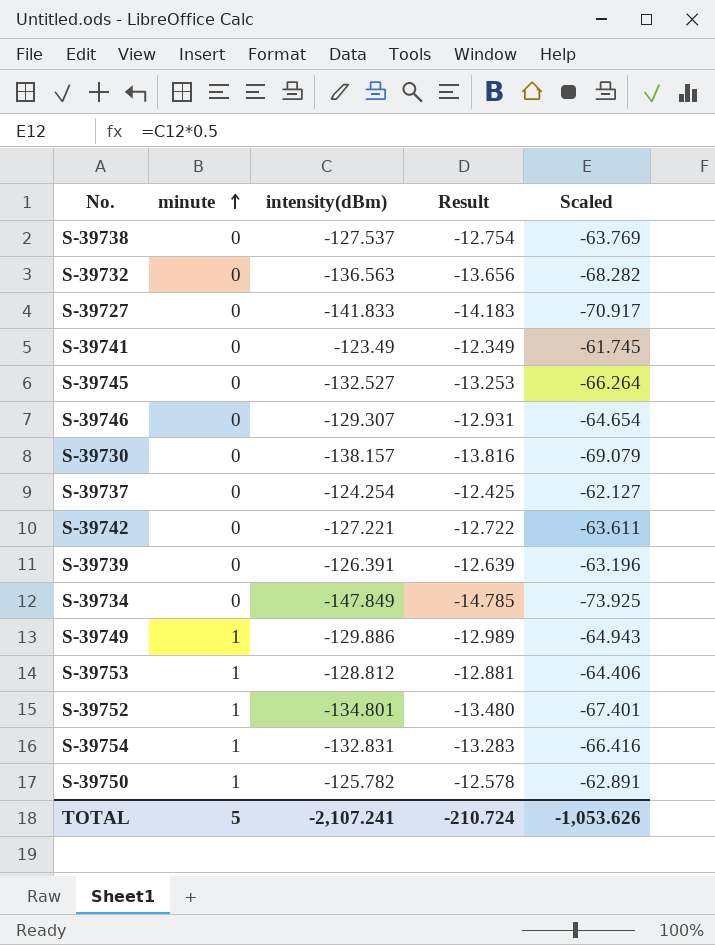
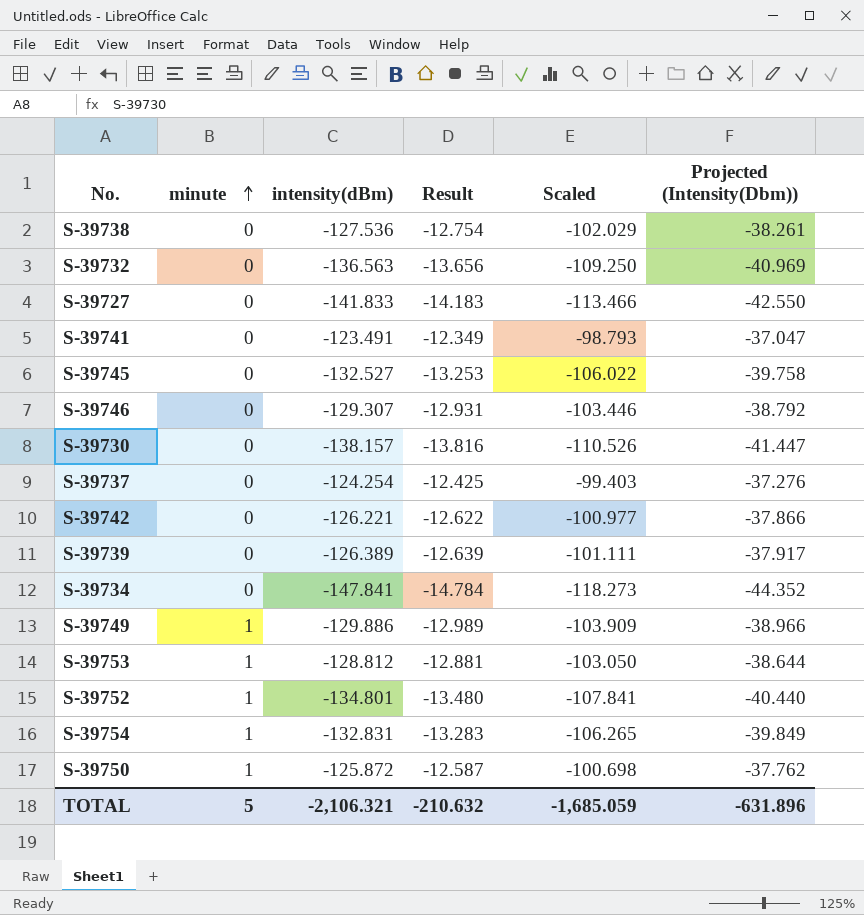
column Scaled | formula: [intensity(dBm)] * 0.5 -> [intensity(dBm)] * 0.8
column Projected (Intensity(Dbm)) | formula: none -> [intensity(dBm)] * 0.3
S-39738 | intensity(dBm): -127.537 -> -127.536
S-39741 | intensity(dBm): -123.49 -> -123.491
S-39742 | intensity(dBm): -127.221 -> -126.221
S-39742 | Result: -12.722 -> -12.622
S-39739 | intensity(dBm): -126.391 -> -126.389
S-39734 | intensity(dBm): -147.849 -> -147.841
S-39734 | Result: -14.785 -> -14.784
S-39750 | intensity(dBm): -125.782 -> -125.872
S-39750 | Result: -12.578 -> -12.587
TOTAL | intensity(dBm): -2,107.241 -> -2,106.321
TOTAL | Result: -210.724 -> -210.632
TOTAL | Scaled: -1,053.626 -> -1,685.059

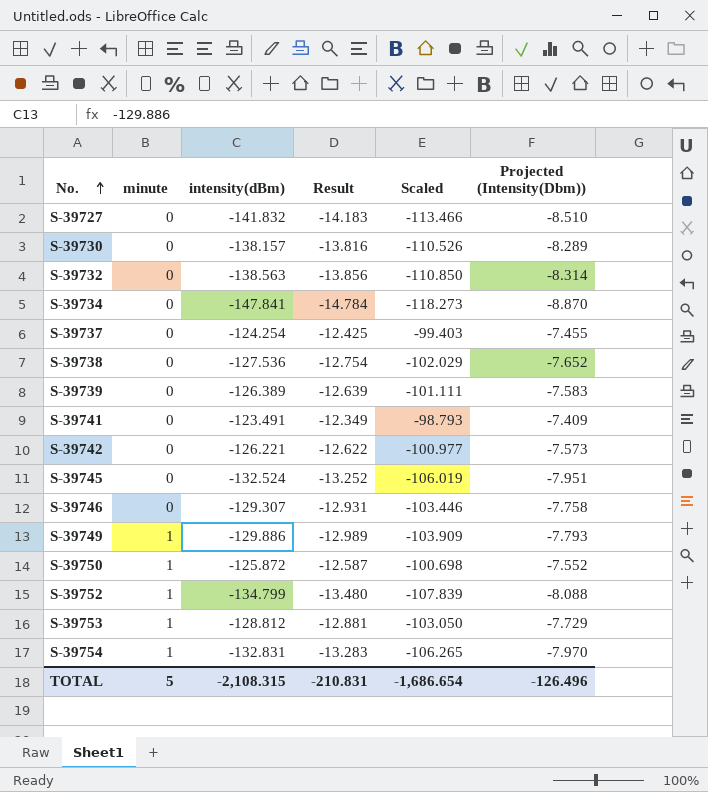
row order: minute ascending -> No. ascending
column Projected (Intensity(Dbm)) | formula: [intensity(dBm)] * 0.3 -> [intensity(dBm)] * 0.06
S-39727 | intensity(dBm): -141.833 -> -141.832
S-39732 | intensity(dBm): -136.563 -> -138.563
S-39732 | Result: -13.656 -> -13.856
S-39732 | Scaled: -109.250 -> -110.850
S-39745 | intensity(dBm): -132.527 -> -132.524
S-39745 | Result: -13.253 -> -13.252
S-39745 | Scaled: -106.022 -> -106.019
S-39752 | intensity(dBm): -134.801 -> -134.799
S-39752 | Scaled: -107.841 -> -107.839
TOTAL | intensity(dBm): -2,106.321 -> -2,108.315
TOTAL | Result: -210.632 -> -210.831
TOTAL | Scaled: -1,685.059 -> -1,686.654
TOTAL | Projected (Intensity(Dbm)): -631.896 -> -126.496

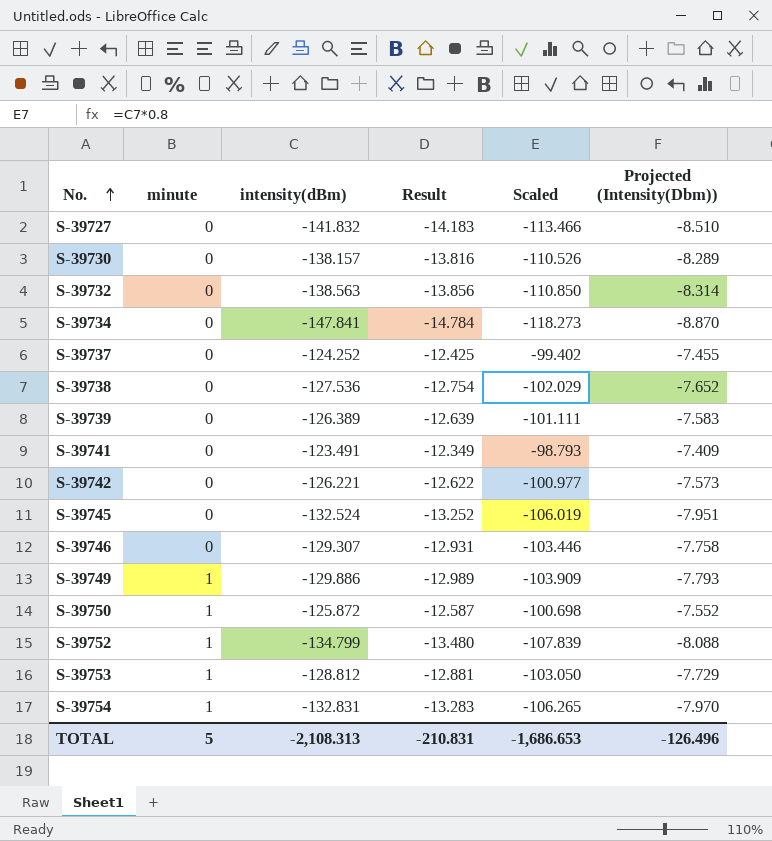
S-39737 | intensity(dBm): -124.254 -> -124.252
S-39737 | Scaled: -99.403 -> -99.402
TOTAL | intensity(dBm): -2,108.315 -> -2,108.313
TOTAL | Scaled: -1,686.654 -> -1,686.653

